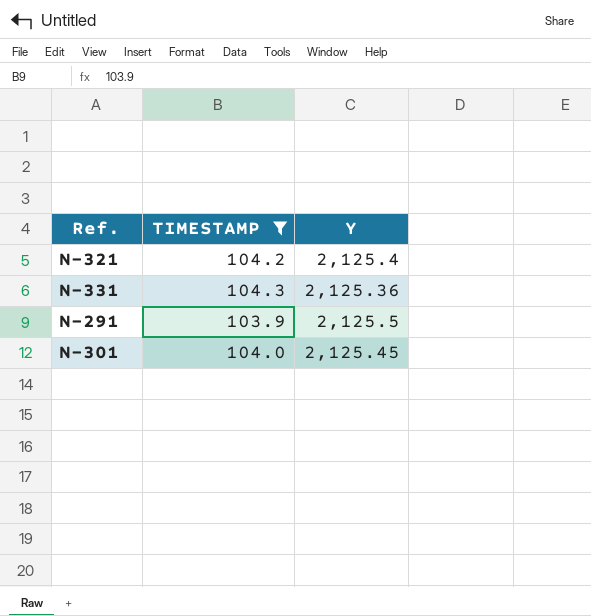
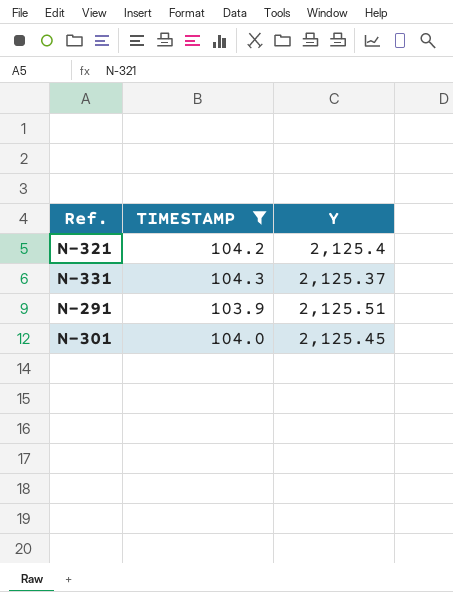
N-331 | Y: 2,125.36 -> 2,125.37
N-291 | Y: 2,125.5 -> 2,125.51

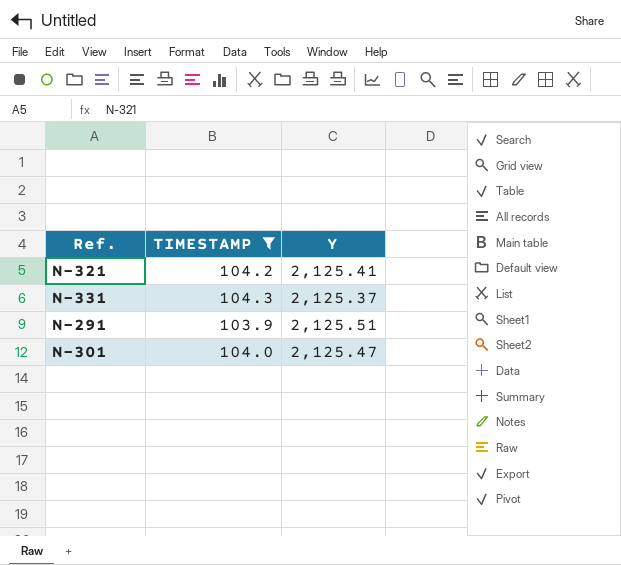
N-321 | Y: 2,125.4 -> 2,125.41
N-301 | Y: 2,125.45 -> 2,125.47

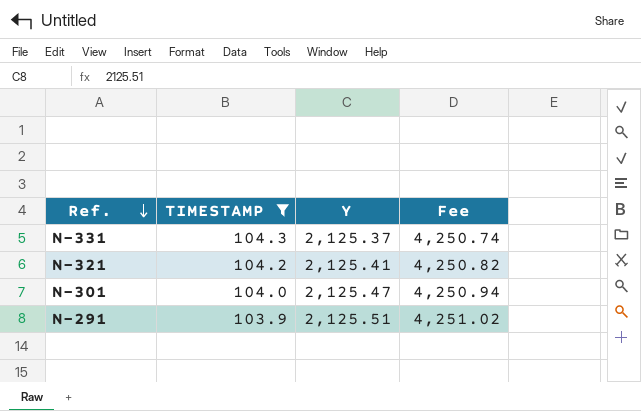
row order: none -> Ref. descending
column Fee | formula: none -> [Y] * 2

